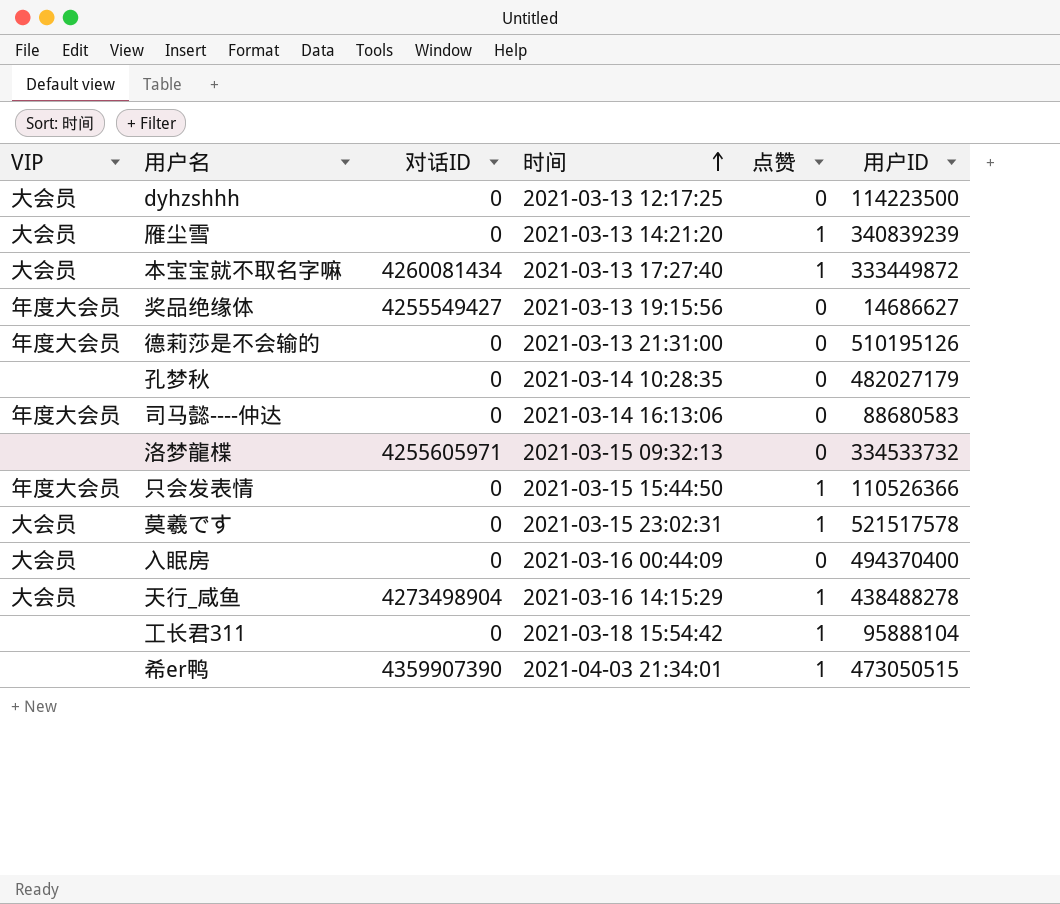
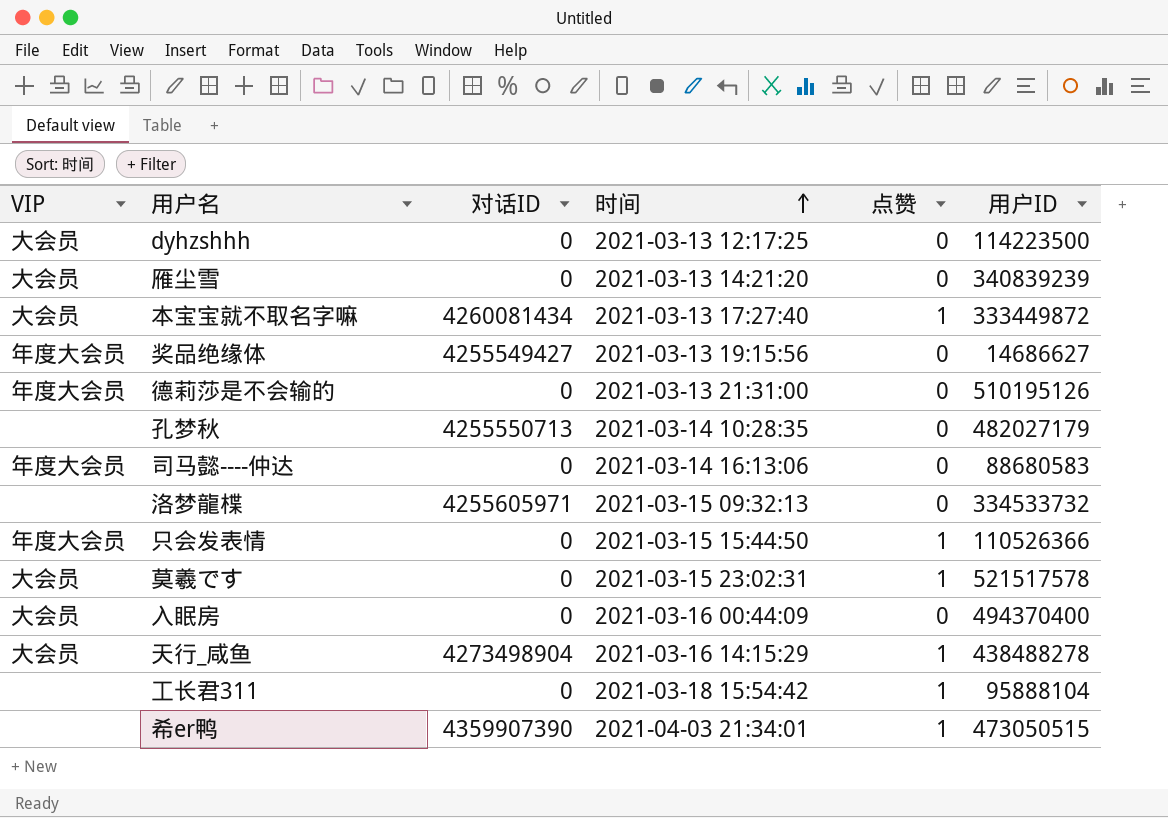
雁尘雪 | 点赞: 1 -> 0
孔梦秋 | 对话ID: 0 -> 4255550713

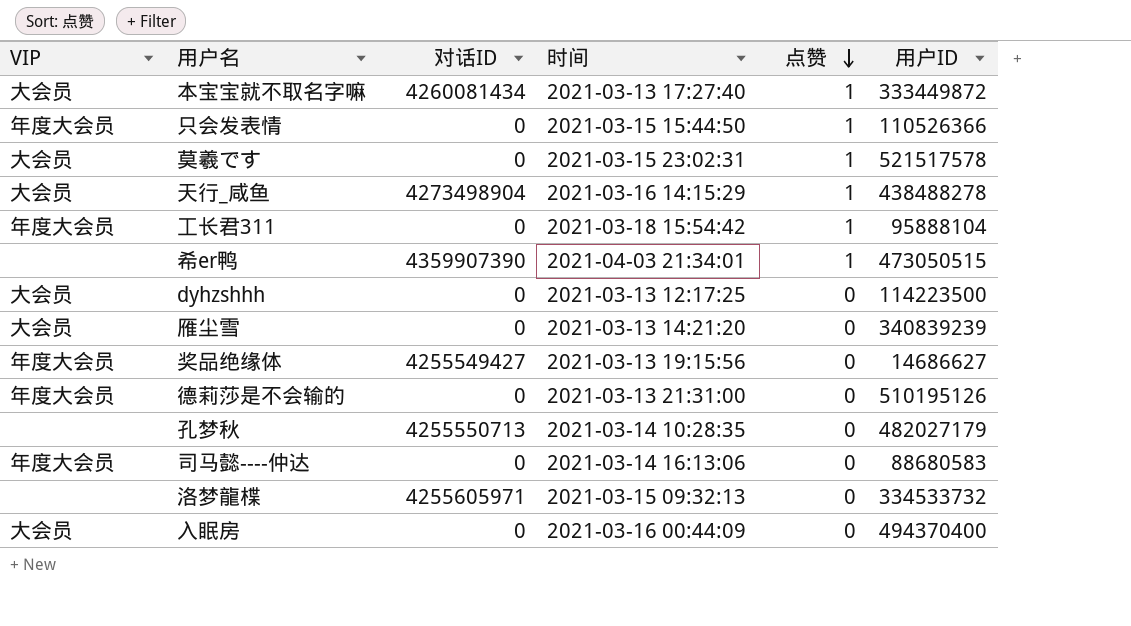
row order: 时间 ascending -> 点赞 descending
工长君311 | VIP: none -> 年度大会员

